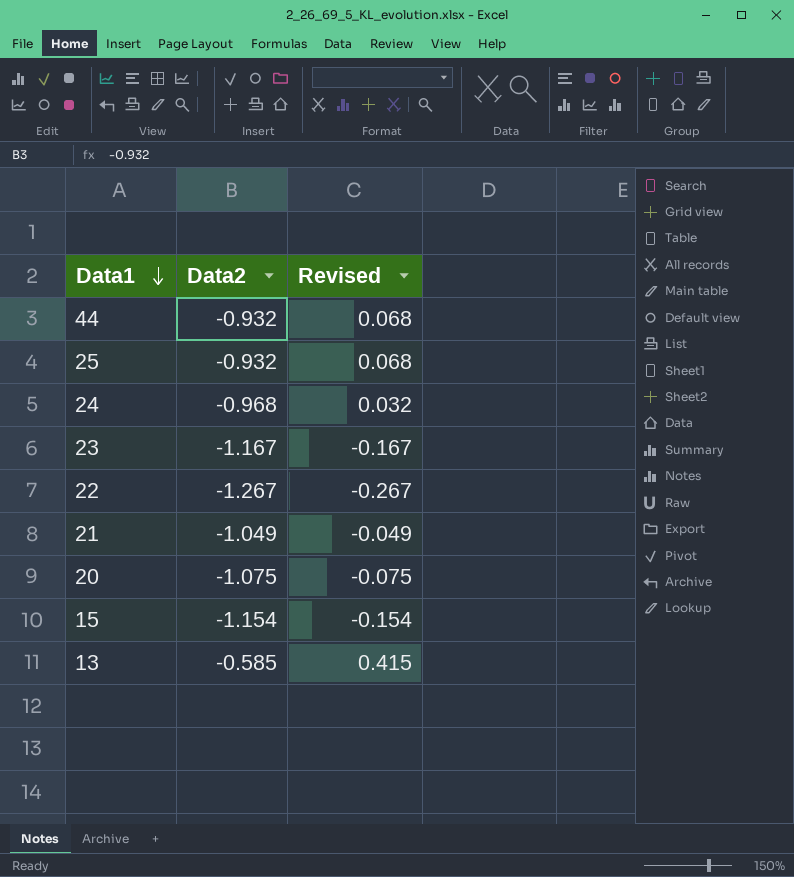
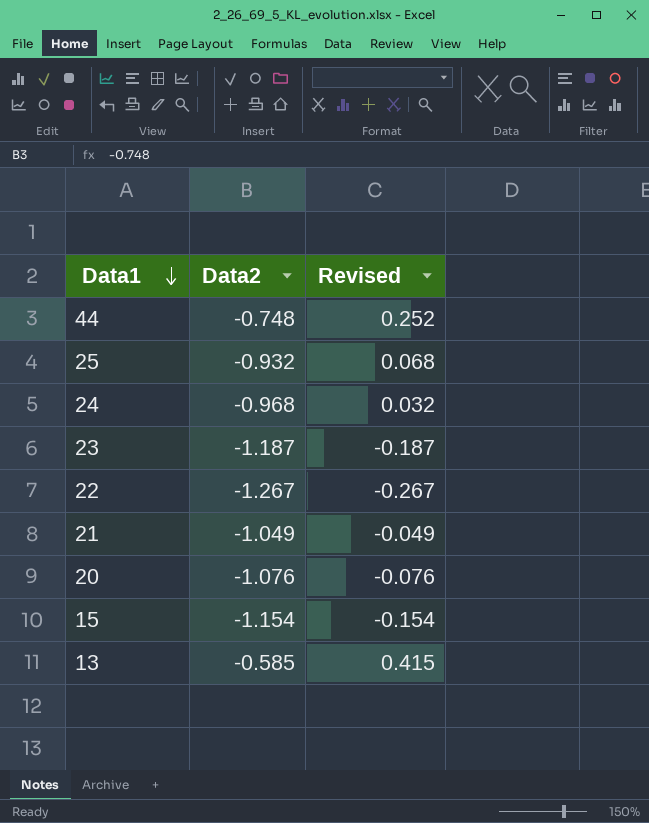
44 | Data2: -0.932 -> -0.748
44 | Revised: 0.068 -> 0.252
23 | Data2: -1.167 -> -1.187
23 | Revised: -0.167 -> -0.187
20 | Data2: -1.075 -> -1.076
20 | Revised: -0.075 -> -0.076

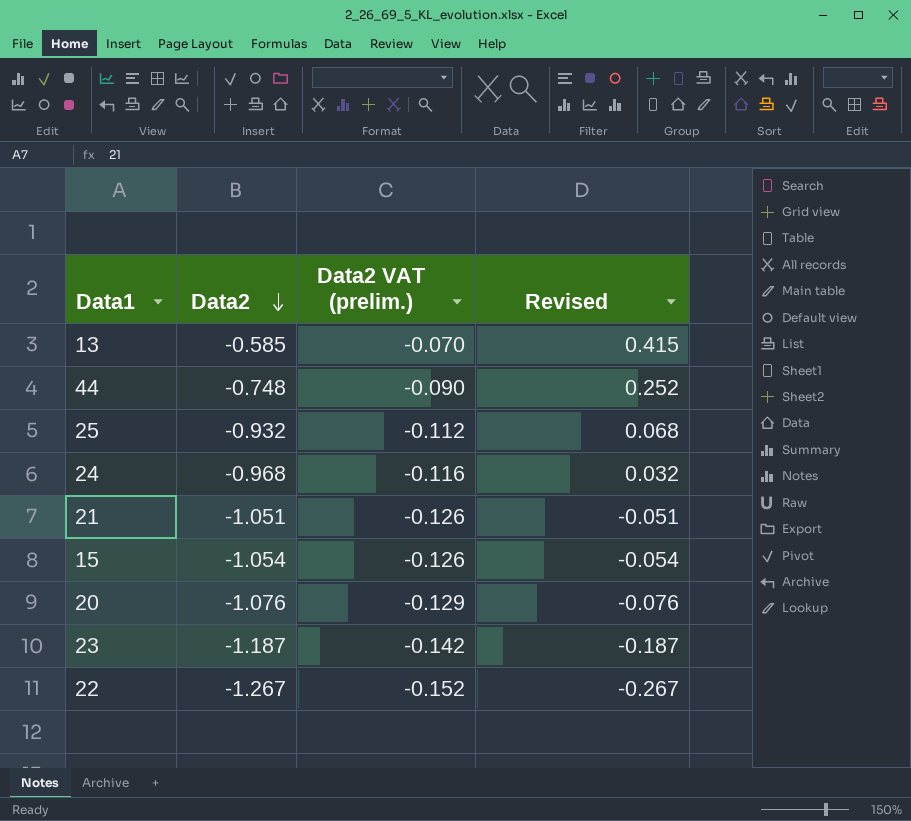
row order: Data1 descending -> Data2 descending
column Data2 VAT (prelim.) | formula: none -> [Data2] * 0.12
21 | Data2: -1.049 -> -1.051
21 | Revised: -0.049 -> -0.051
15 | Data2: -1.154 -> -1.054
15 | Revised: -0.154 -> -0.054

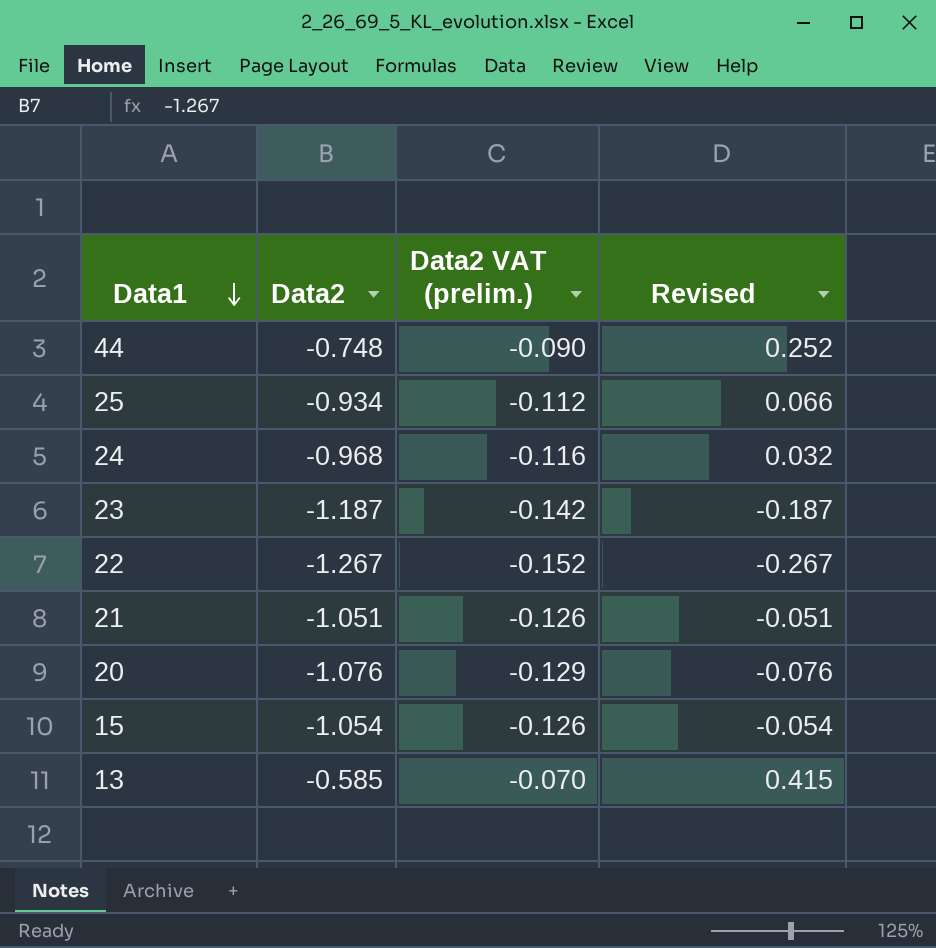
row order: Data2 descending -> Data1 descending
25 | Data2: -0.932 -> -0.934
25 | Revised: 0.068 -> 0.066

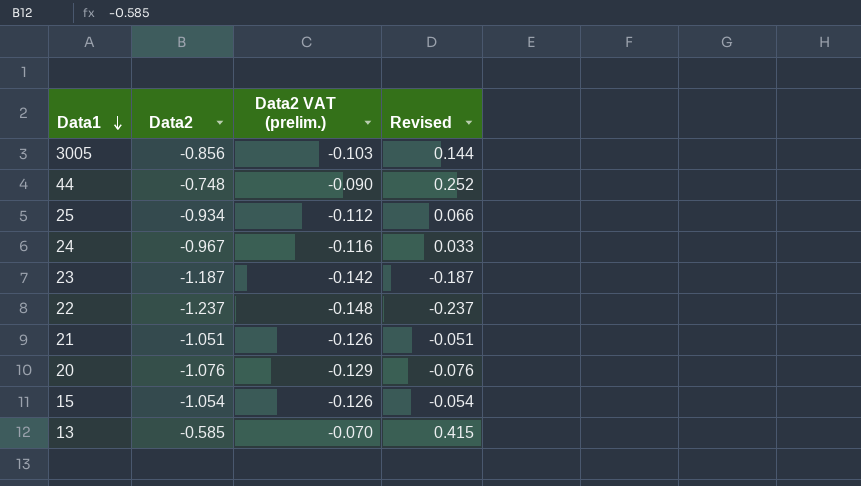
row 3005: none -> -0.856 | -0.103 | 0.144
24 | Data2: -0.968 -> -0.967
24 | Revised: 0.032 -> 0.033
22 | Data2: -1.267 -> -1.237
22 | Data2 VAT (prelim.): -0.152 -> -0.148
22 | Revised: -0.267 -> -0.237

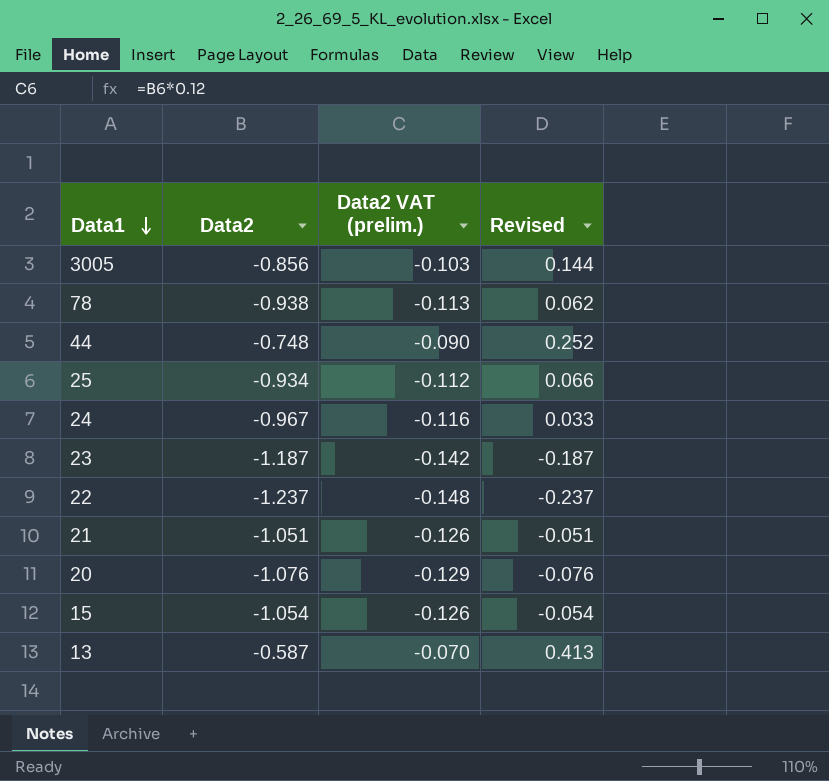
row 78: none -> -0.938 | -0.113 | 0.062
13 | Data2: -0.585 -> -0.587
13 | Revised: 0.415 -> 0.413

